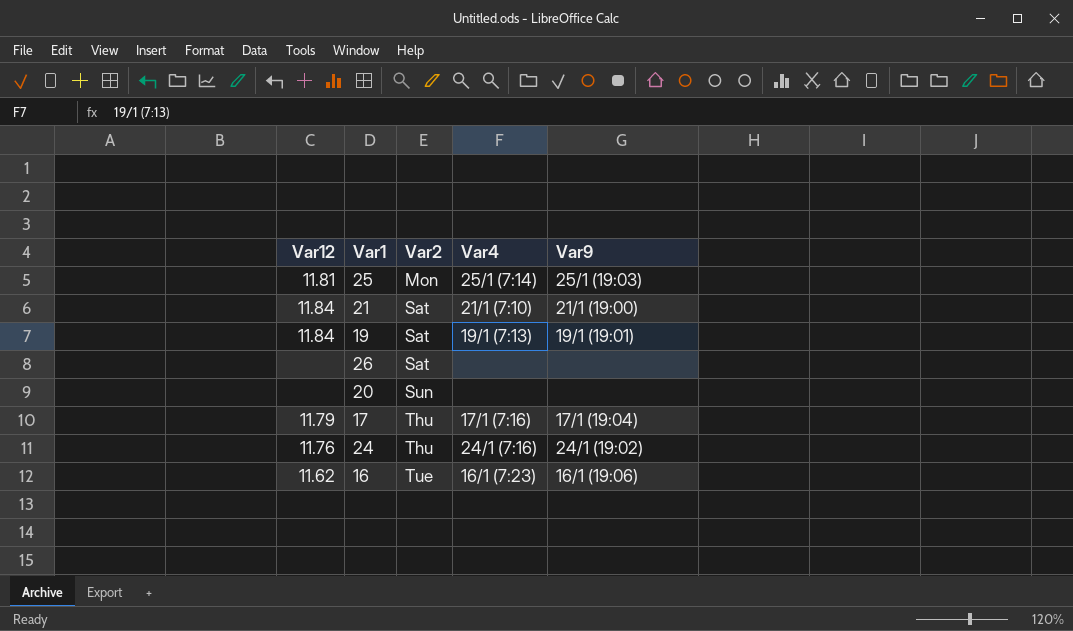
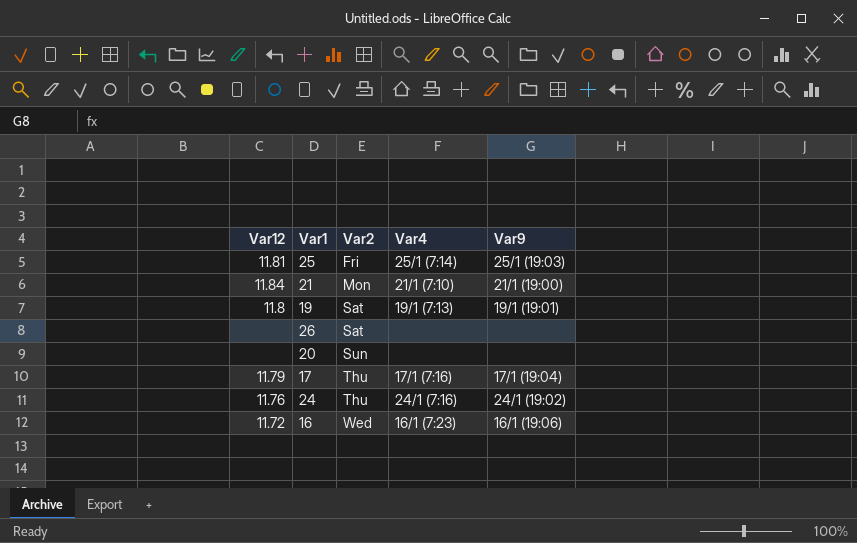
25 | Var2: Mon -> Fri
21 | Var2: Sat -> Mon
19 | Var12: 11.84 -> 11.8
16 | Var12: 11.62 -> 11.72
16 | Var2: Tue -> Wed

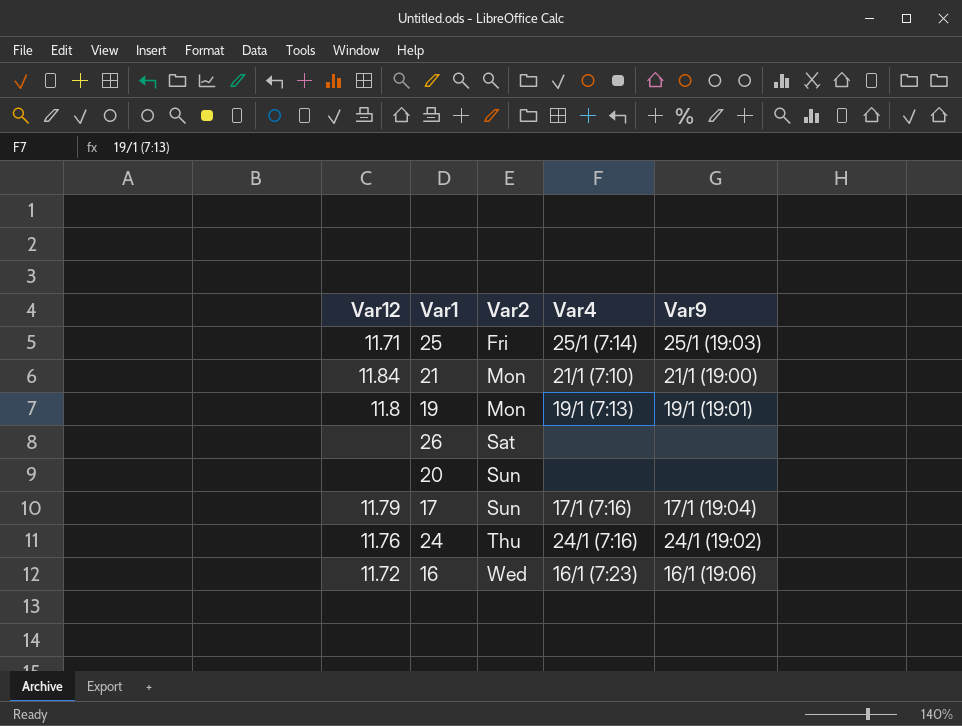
25 | Var12: 11.81 -> 11.71
19 | Var2: Sat -> Mon
17 | Var2: Thu -> Sun

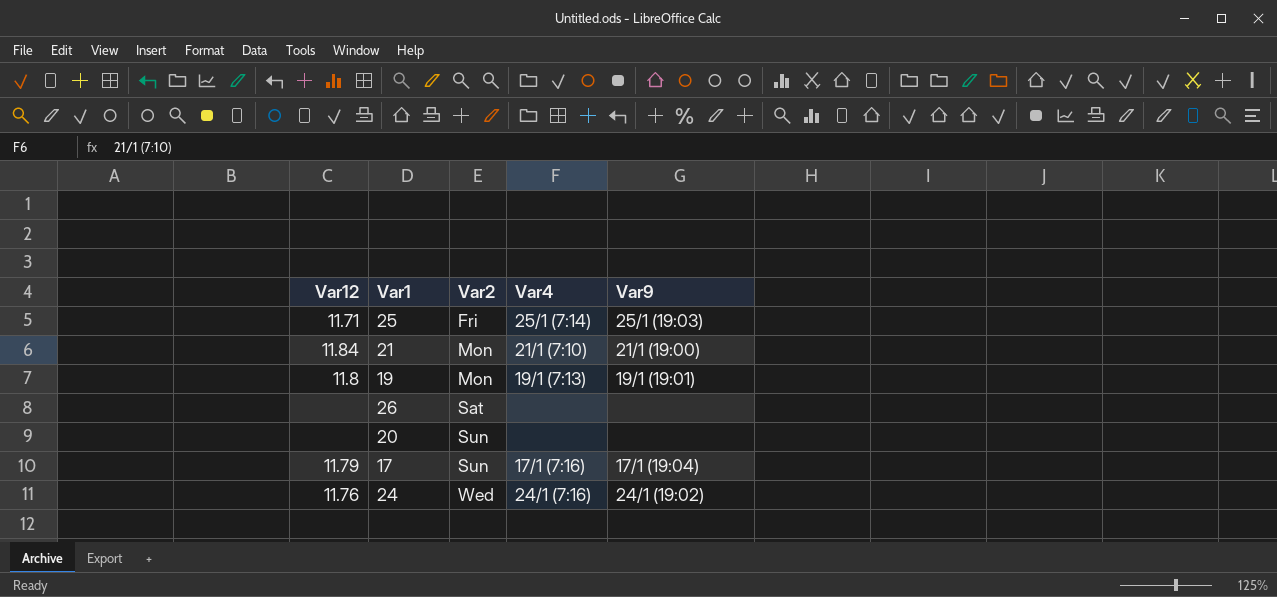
row 16: 11.72 | Wed | 16/1 (7:23) | 16/1 (19:06) -> none
24 | Var2: Thu -> Wed

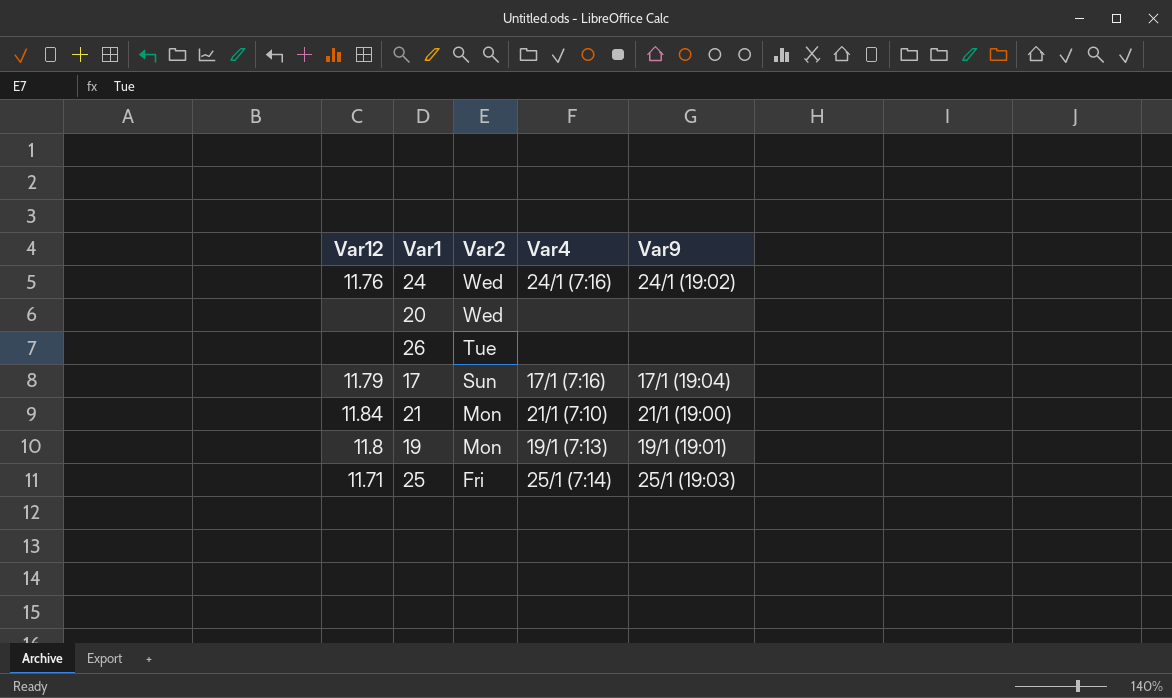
row order: Var2 ascending -> Var2 descending
20 | Var2: Sun -> Wed
26 | Var2: Sat -> Tue

